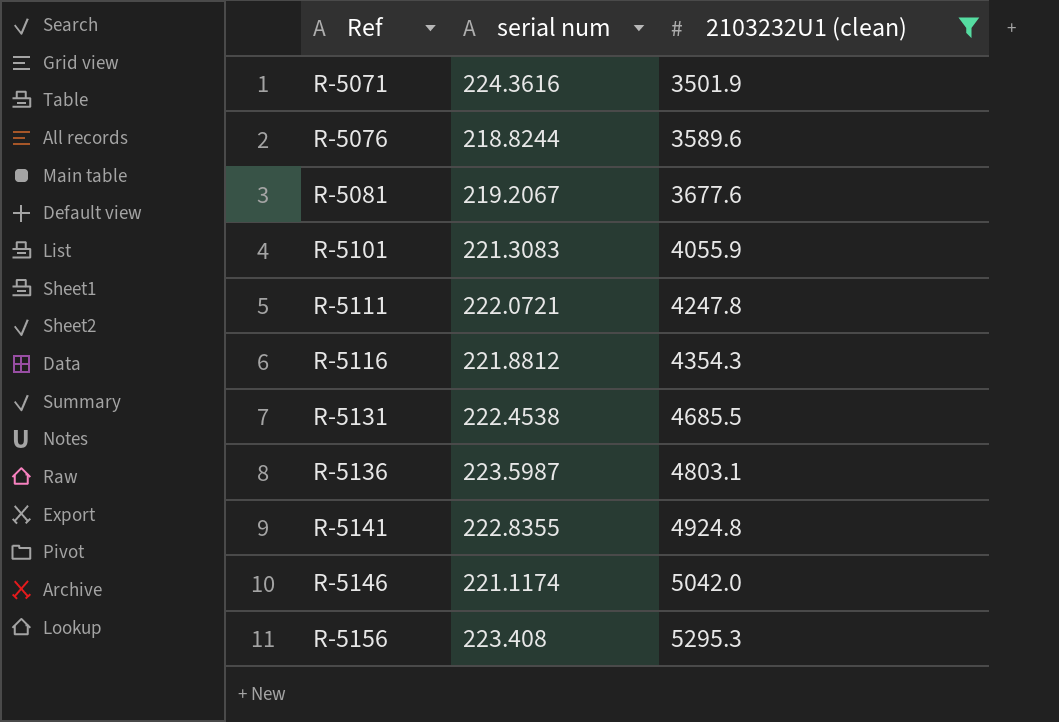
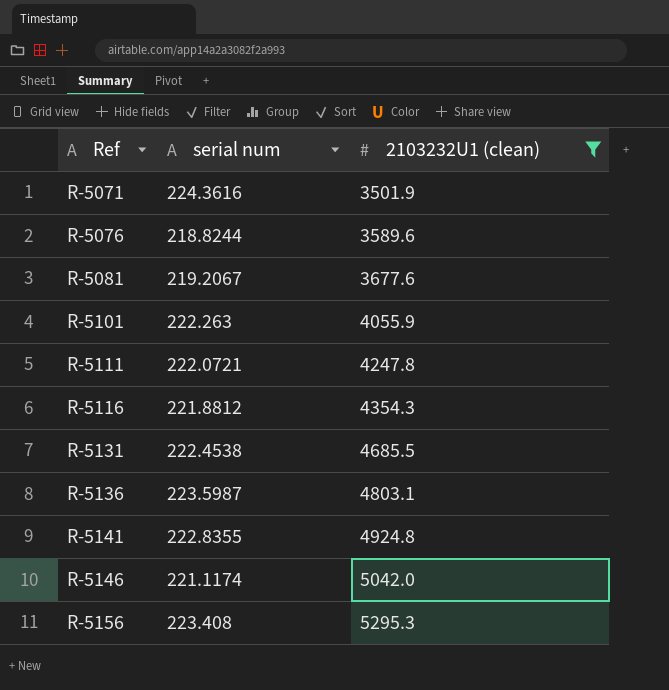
R-5101 | serial num: 221.3083 -> 222.263

